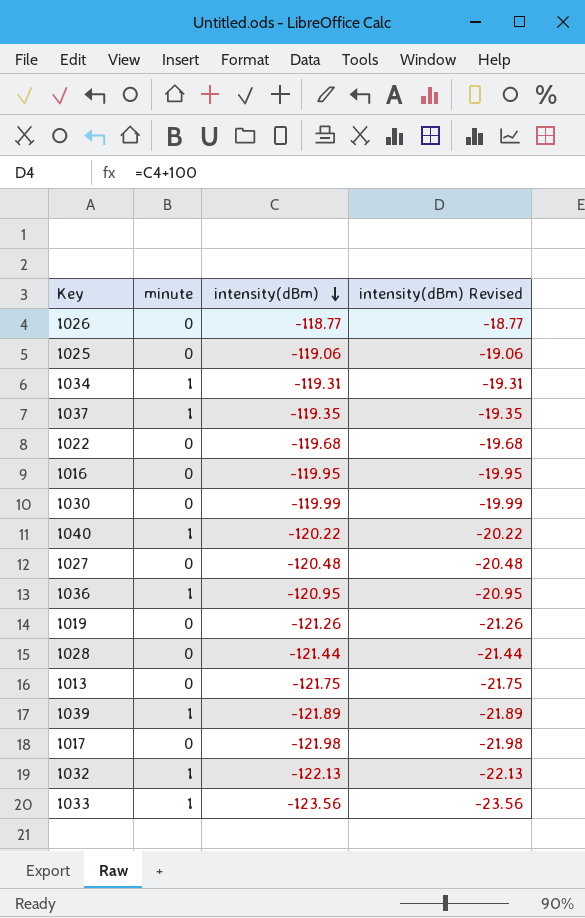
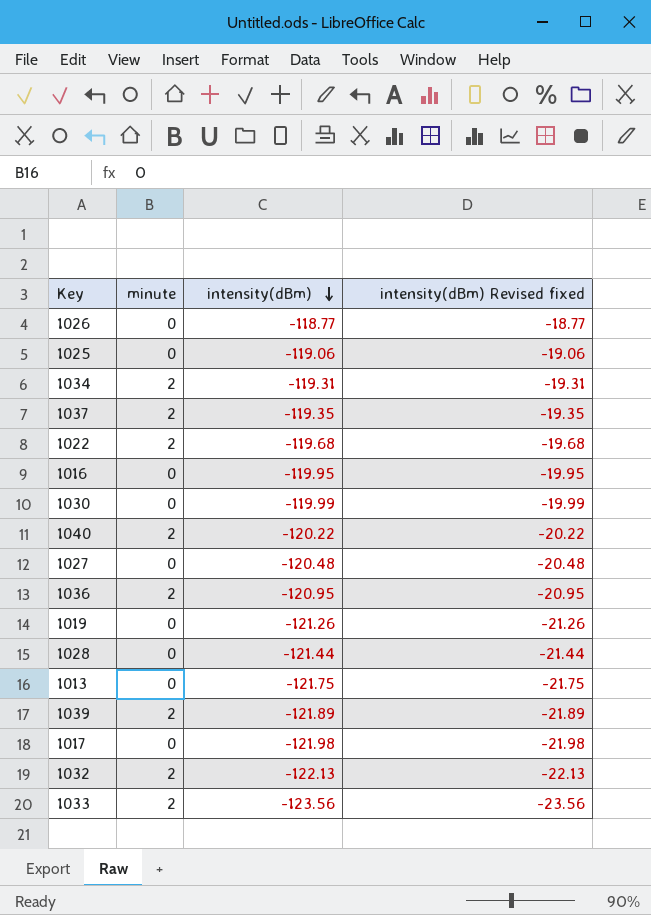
column name: intensity(dBm) Revised -> intensity(dBm) Revised fixed
1034 | minute: 1 -> 2
1037 | minute: 1 -> 2
1022 | minute: 0 -> 2
1040 | minute: 1 -> 2
1036 | minute: 1 -> 2
1039 | minute: 1 -> 2
1032 | minute: 1 -> 2
1033 | minute: 1 -> 2

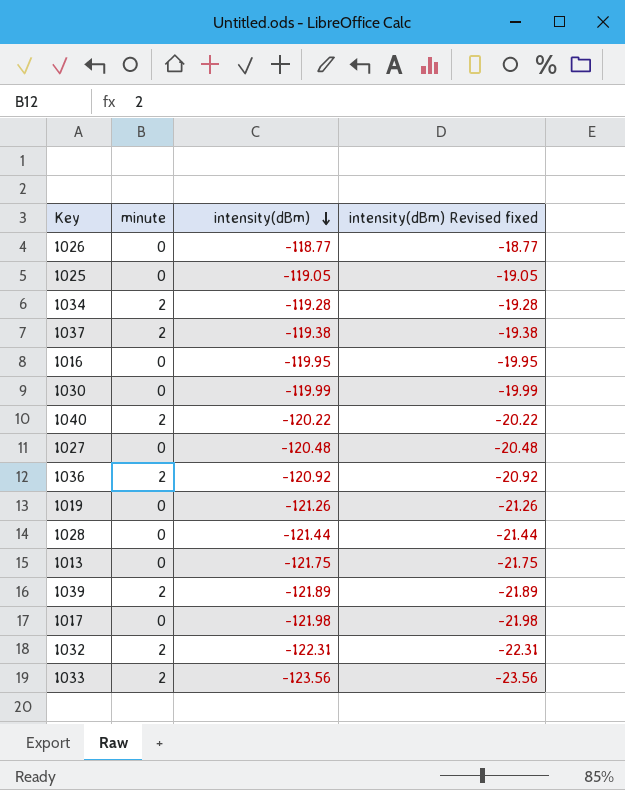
row 1022: 2 | -119.68 | -19.68 -> none
1025 | intensity(dBm): -119.06 -> -119.05
1025 | intensity(dBm) Revised fixed: -19.06 -> -19.05
1034 | intensity(dBm): -119.31 -> -119.28
1034 | intensity(dBm) Revised fixed: -19.31 -> -19.28
1037 | intensity(dBm): -119.35 -> -119.38
1037 | intensity(dBm) Revised fixed: -19.35 -> -19.38
1036 | intensity(dBm): -120.95 -> -120.92
1036 | intensity(dBm) Revised fixed: -20.95 -> -20.92
1032 | intensity(dBm): -122.13 -> -122.31
1032 | intensity(dBm) Revised fixed: -22.13 -> -22.31

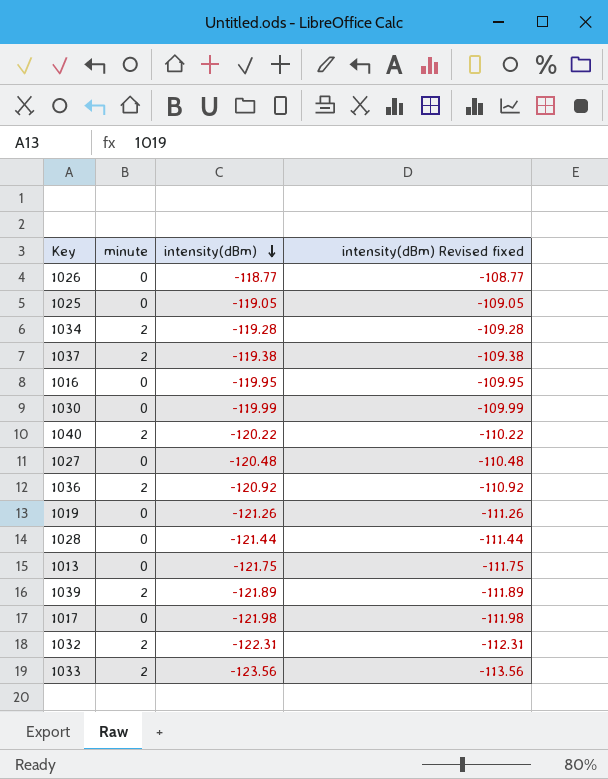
column intensity(dBm) Revised fixed | formula: [intensity(dBm)] + 100 -> [intensity(dBm)] + 10

